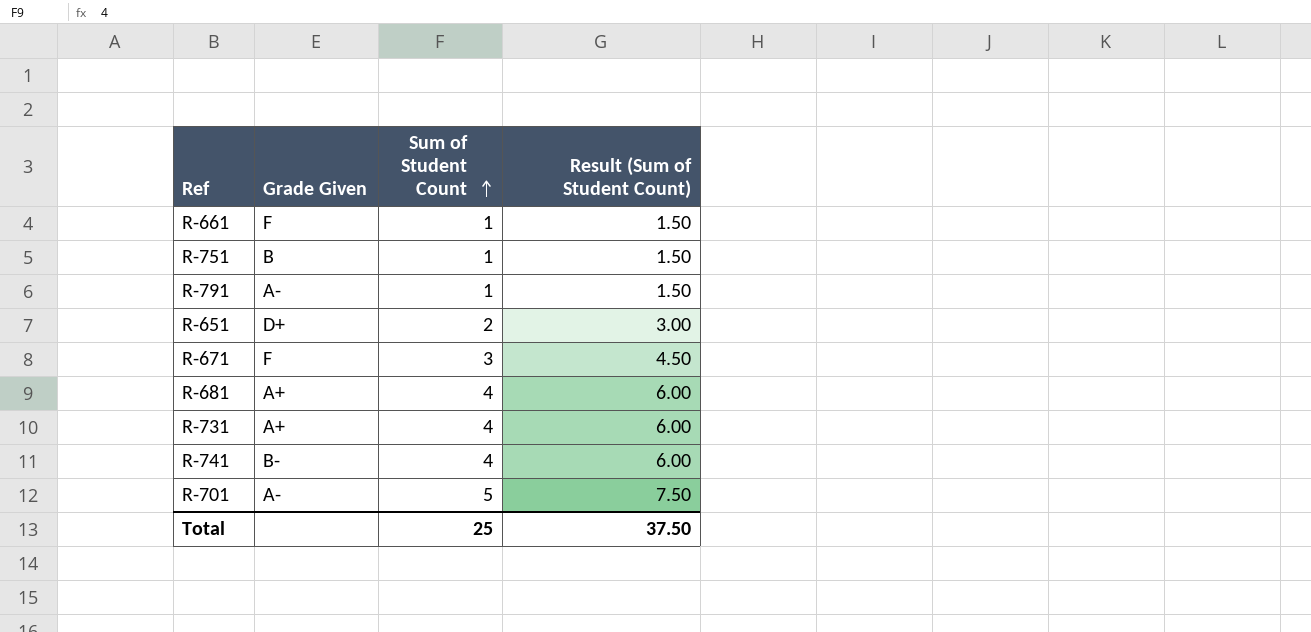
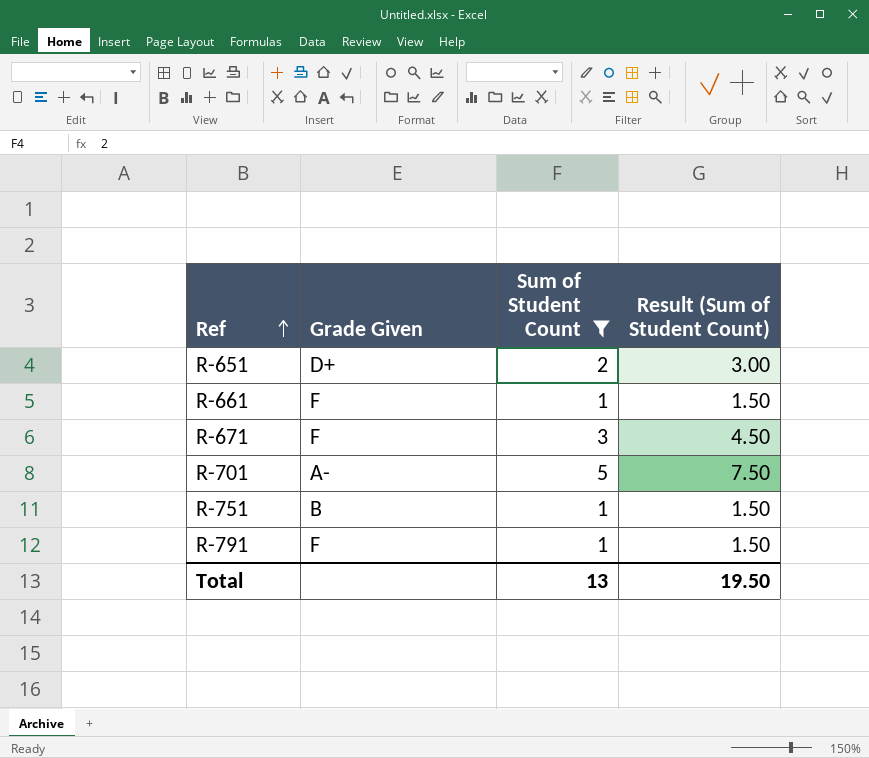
filter: none -> Sum of Student Count != 4
row order: Sum of Student Count ascending -> Ref ascending
R-791 | Grade Given: A- -> F
Total | Sum of Student Count: 25 -> 13
Total | Result (Sum of Student Count): 37.50 -> 19.50

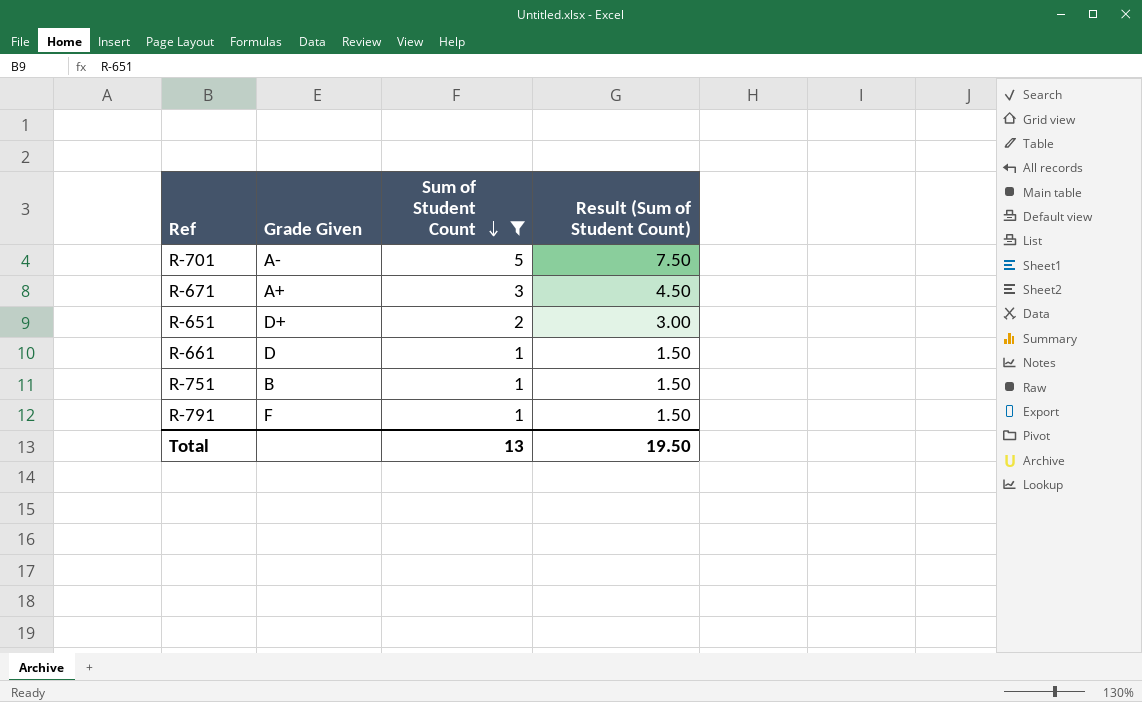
row order: Ref ascending -> Sum of Student Count descending
R-671 | Grade Given: F -> A+
R-661 | Grade Given: F -> D

